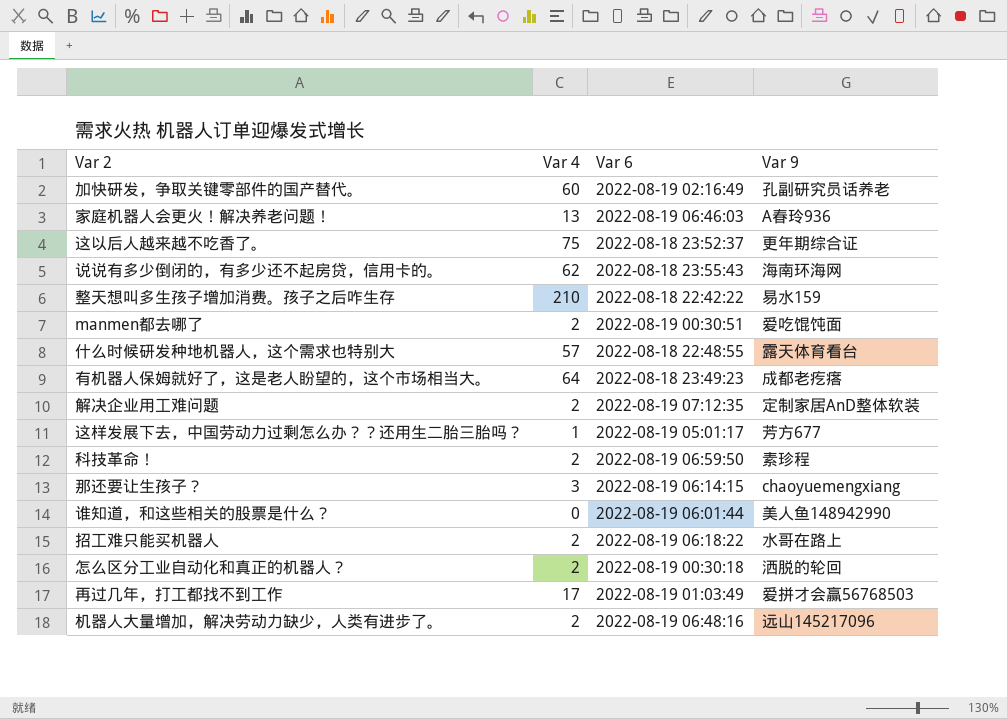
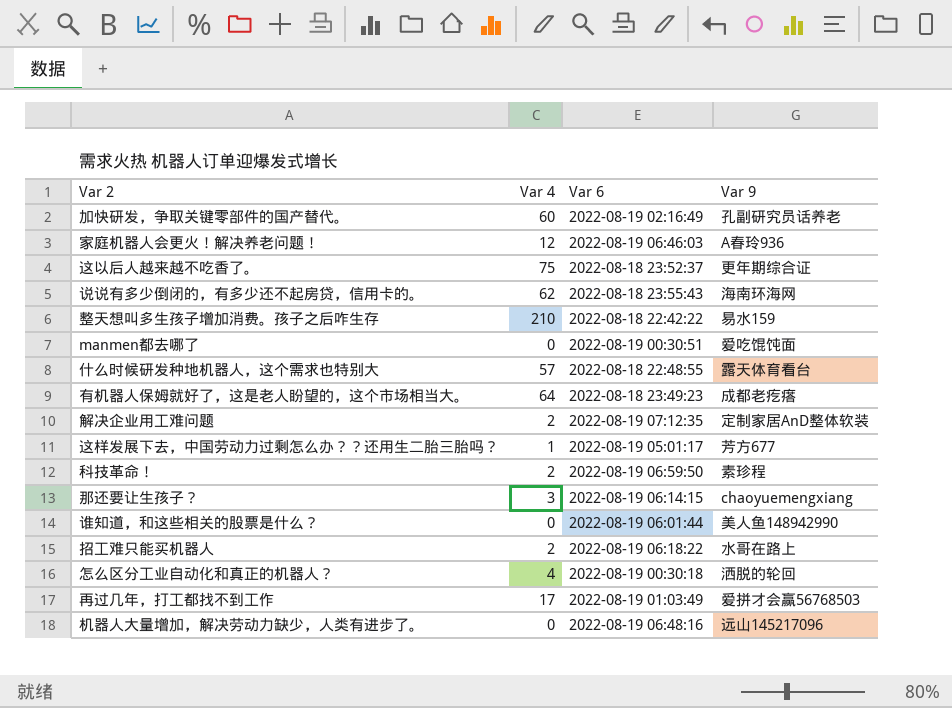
家庭机器人会更火！解决养老问题！ | Var 4: 13 -> 12
manmen都去哪了 | Var 4: 2 -> 0
怎么区分工业自动化和真正的机器人？ | Var 4: 2 -> 4
机器人大量增加，解决劳动力缺少，人类有进步了。 | Var 4: 2 -> 0

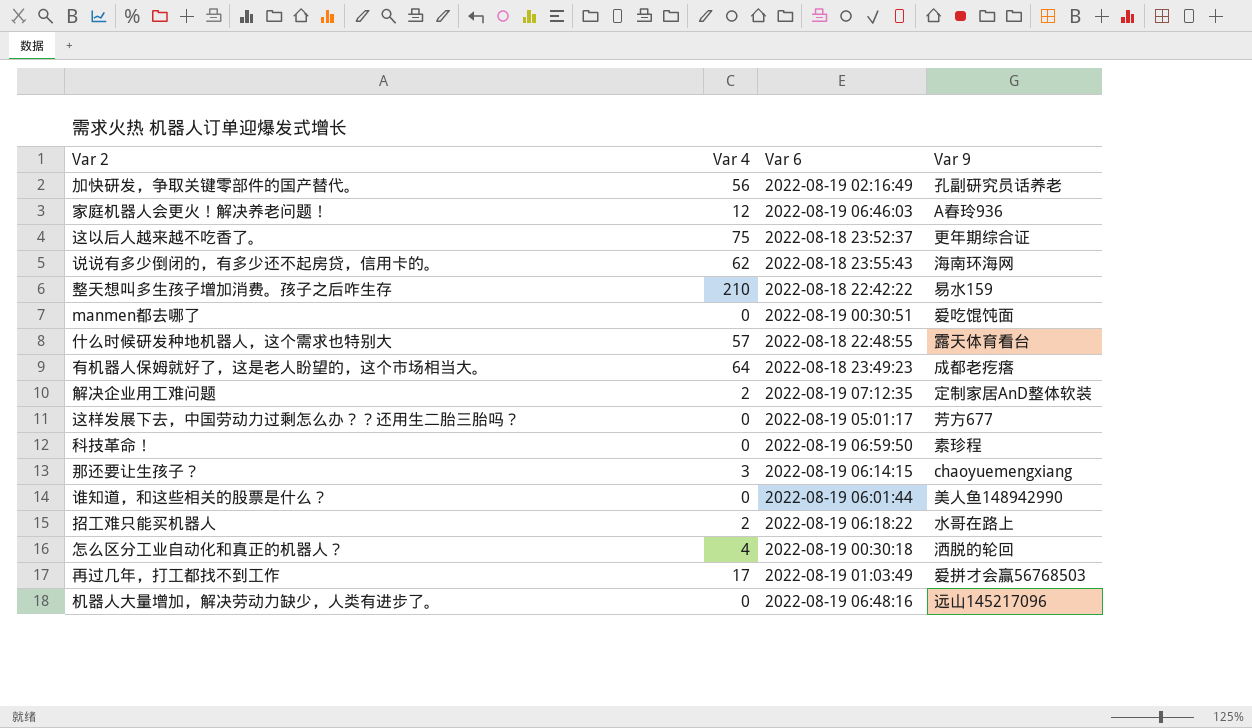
加快研发，争取关键零部件的国产替代。 | Var 4: 60 -> 56
这样发展下去，中国劳动力过剩怎么办？？还用生二胎三胎吗？ | Var 4: 1 -> 0
科技革命！ | Var 4: 2 -> 0

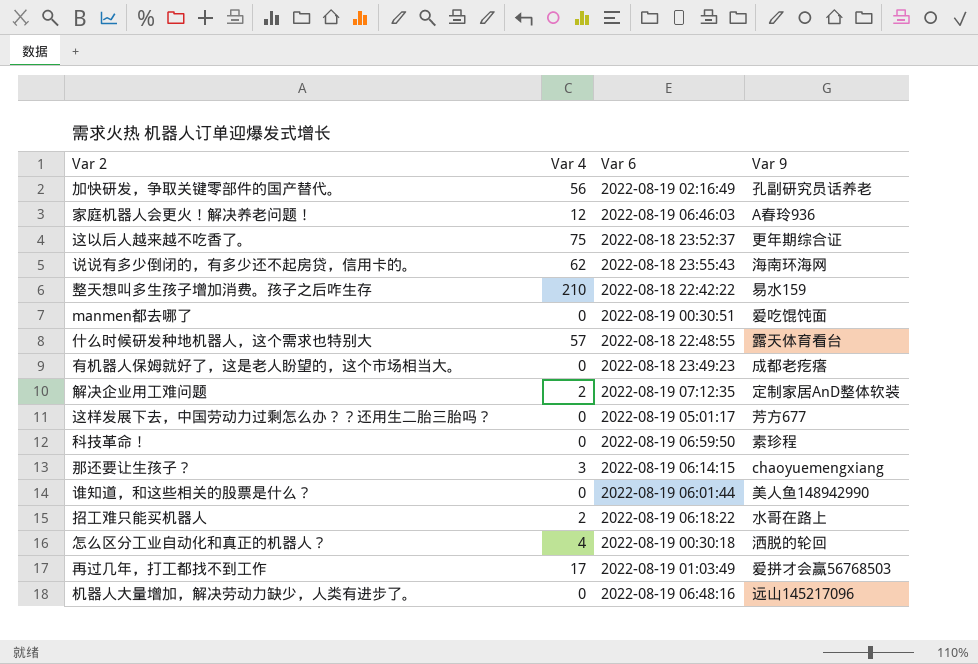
有机器人保姆就好了，这是老人盼望的，这个市场相当大。 | Var 4: 64 -> 0

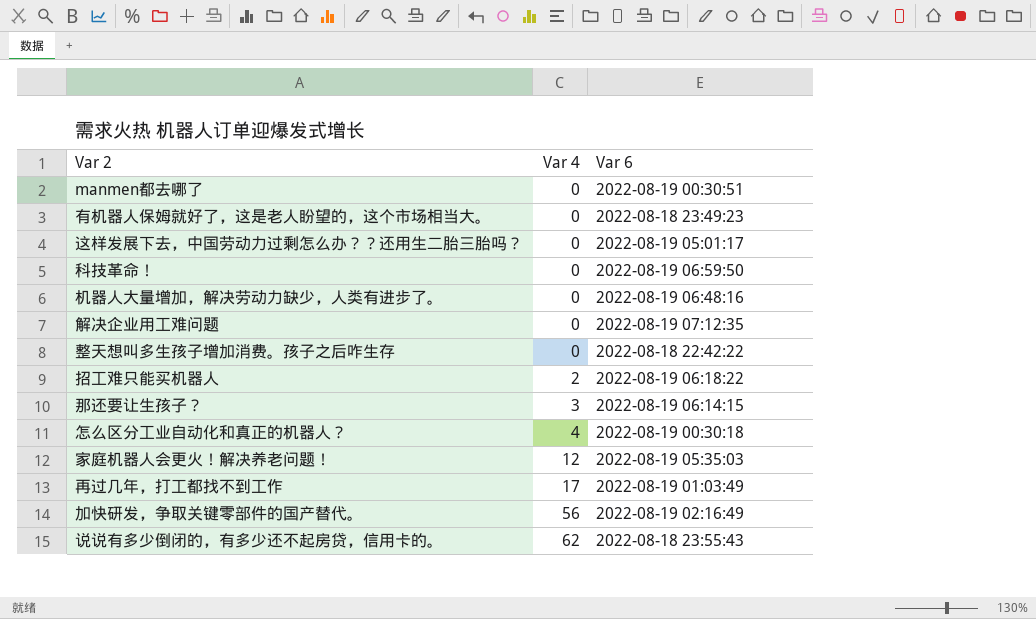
row order: none -> Var 4 ascending
column Var 9 | position: 4 -> none
row 这以后人越来越不吃香了。: 75 | 2022-08-18 23:52:37 | 更年期综合证 -> none
row 什么时候研发种地机器人，这个需求也特别大: 57 | 2022-08-18 22:48:55 | 露天体育看台 -> none
row 谁知道，和这些相关的股票是什么？: 0 | 2022-08-19 06:01:44 | 美人鱼148942990 -> none
解决企业用工难问题 | Var 4: 2 -> 0
整天想叫多生孩子增加消费。孩子之后咋生存 | Var 4: 210 -> 0
家庭机器人会更火！解决养老问题！ | Var 6: 2022-08-19 06:46:03 -> 2022-08-19 05:35:03

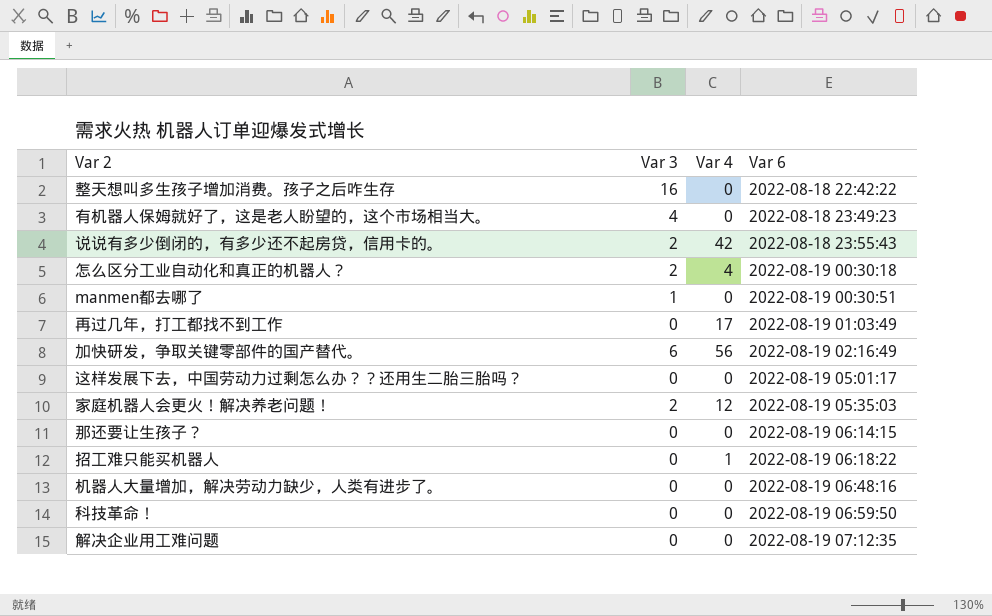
row order: Var 4 ascending -> Var 6 ascending
column Var 3 | position: none -> 2
说说有多少倒闭的，有多少还不起房贷，信用卡的。 | Var 4: 62 -> 42
那还要让生孩子？ | Var 4: 3 -> 0
招工难只能买机器人 | Var 4: 2 -> 1

